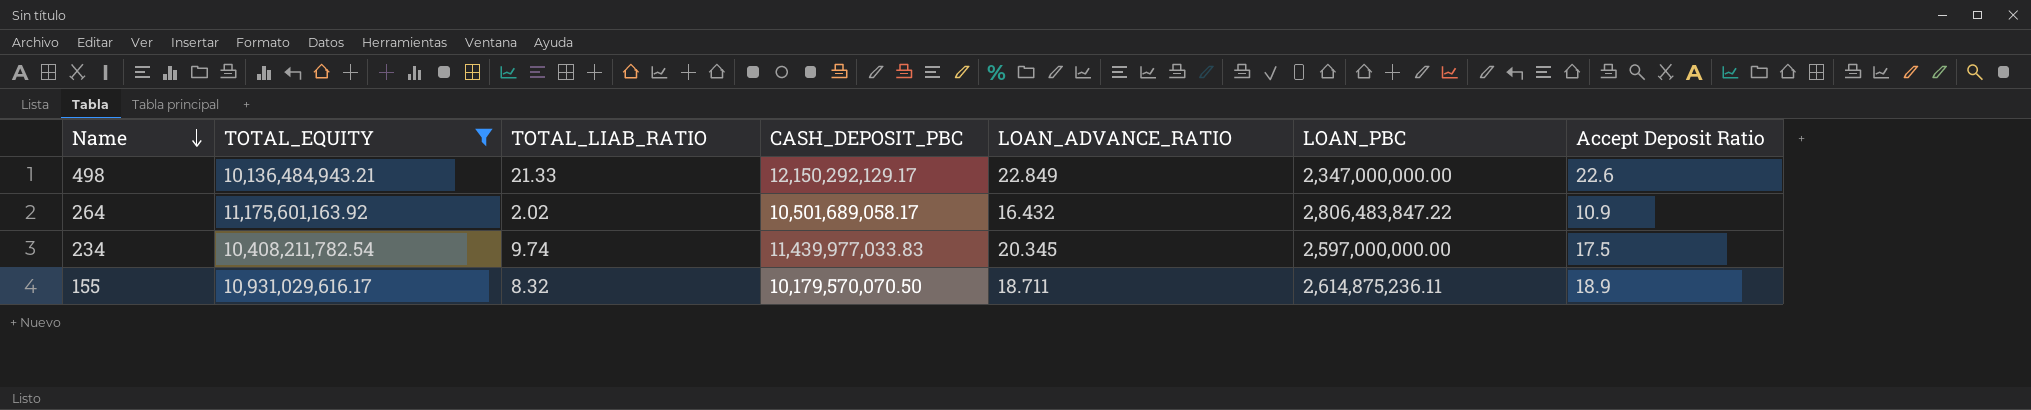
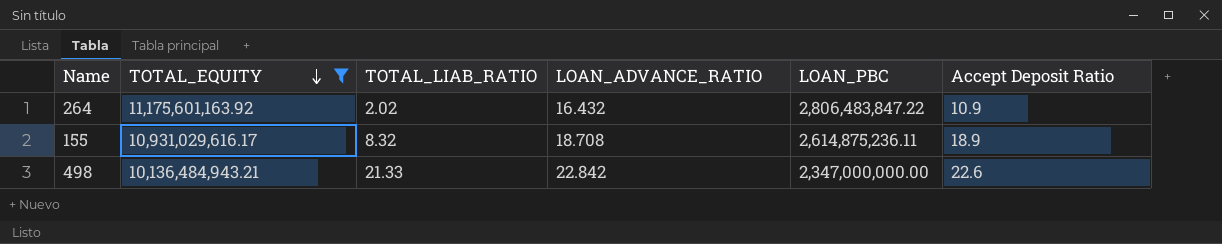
row order: Name descending -> TOTAL_EQUITY descending
column CASH_DEPOSIT_PBC | position: 4 -> none
row 234: 10,408,211,782.54 | 9.74 | 11,439,977,033.83 | 20.345 | 2,597,000,000.00 | 17.5 -> none
155 | LOAN_ADVANCE_RATIO: 18.711 -> 18.708
498 | LOAN_ADVANCE_RATIO: 22.849 -> 22.842

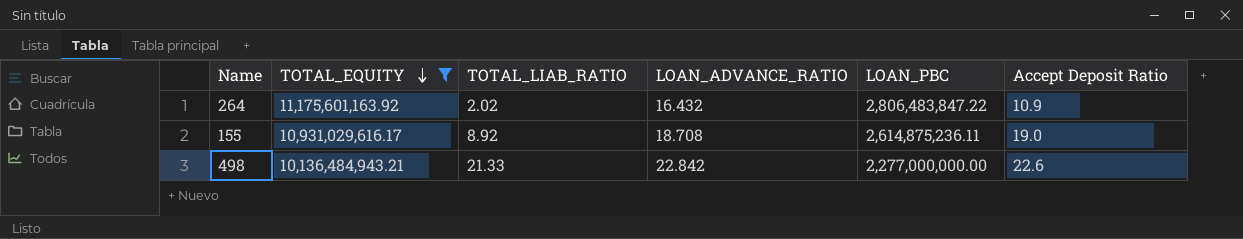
155 | TOTAL_LIAB_RATIO: 8.32 -> 8.92
155 | Accept Deposit Ratio: 18.9 -> 19.0
498 | LOAN_PBC: 2,347,000,000.00 -> 2,277,000,000.00

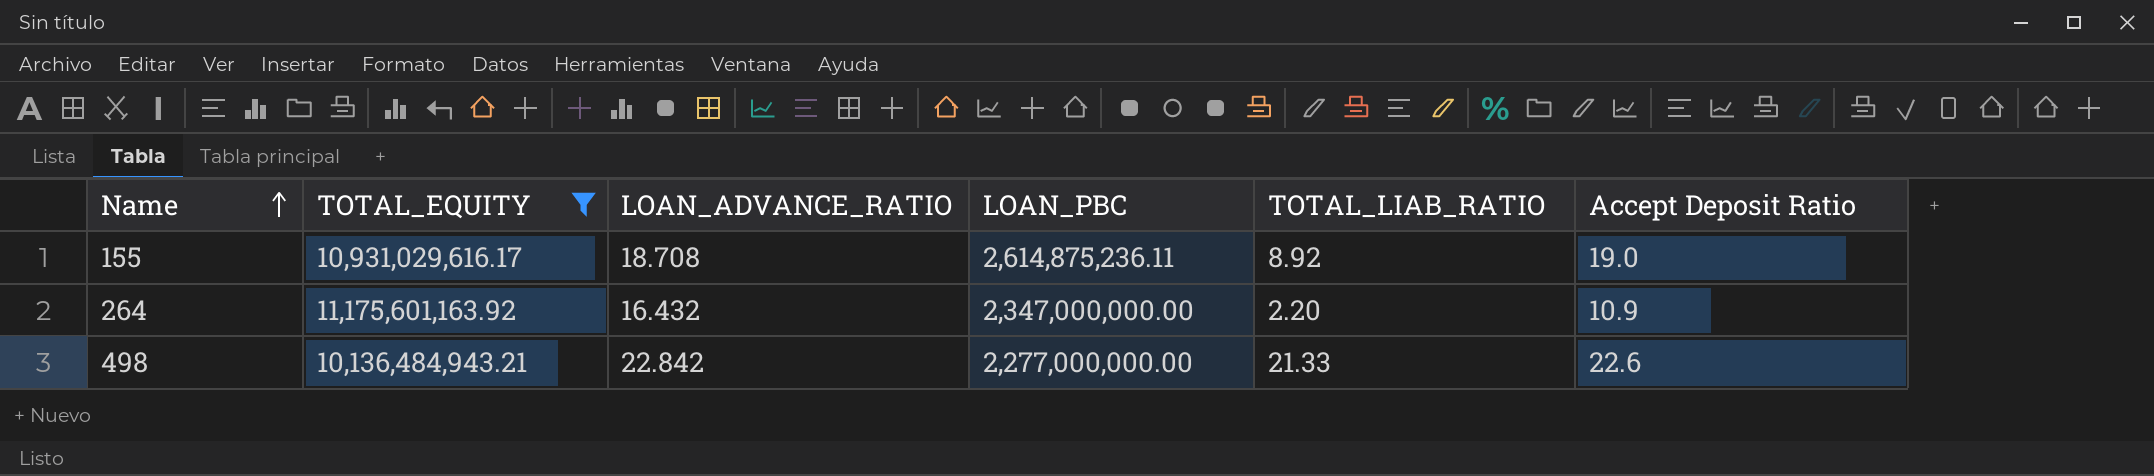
row order: TOTAL_EQUITY descending -> Name ascending
column TOTAL_LIAB_RATIO | position: 3 -> 5
264 | LOAN_PBC: 2,806,483,847.22 -> 2,347,000,000.00
264 | TOTAL_LIAB_RATIO: 2.02 -> 2.20

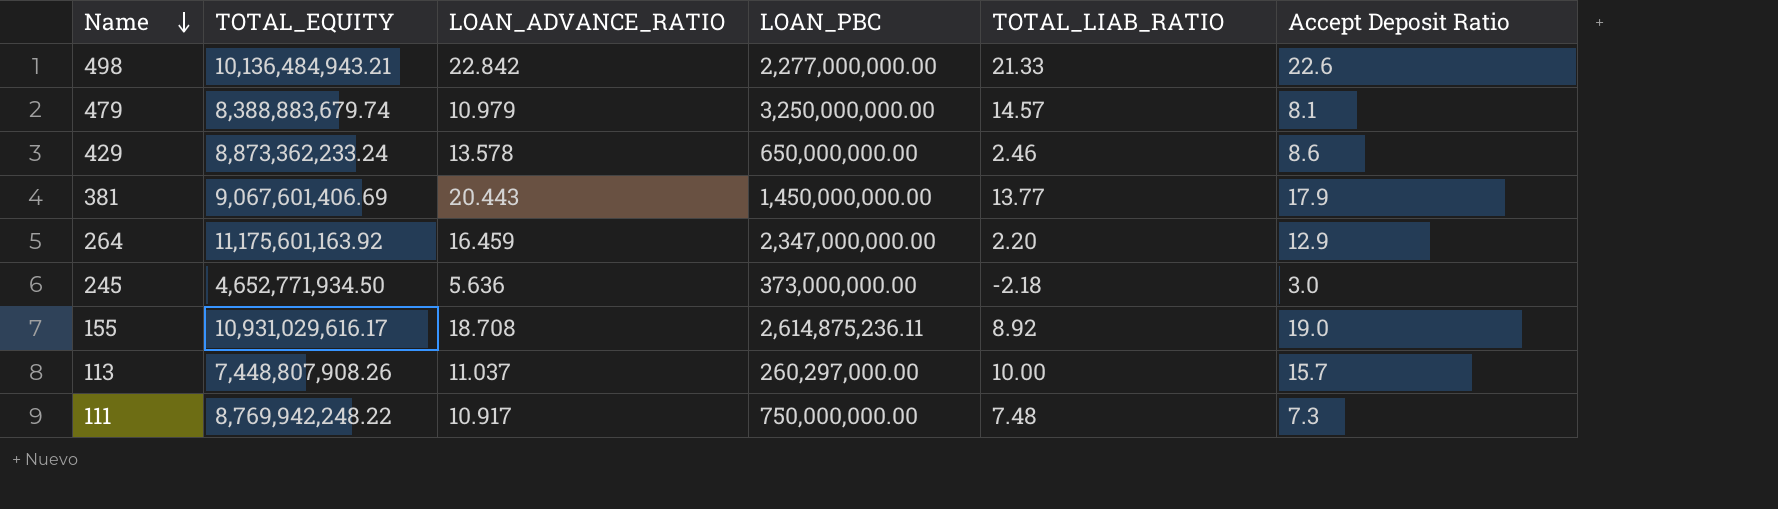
filter: TOTAL_EQUITY >= 10,136,484,943.21 -> none
row order: Name ascending -> Name descending
264 | LOAN_ADVANCE_RATIO: 16.432 -> 16.459
264 | Accept Deposit Ratio: 10.9 -> 12.9

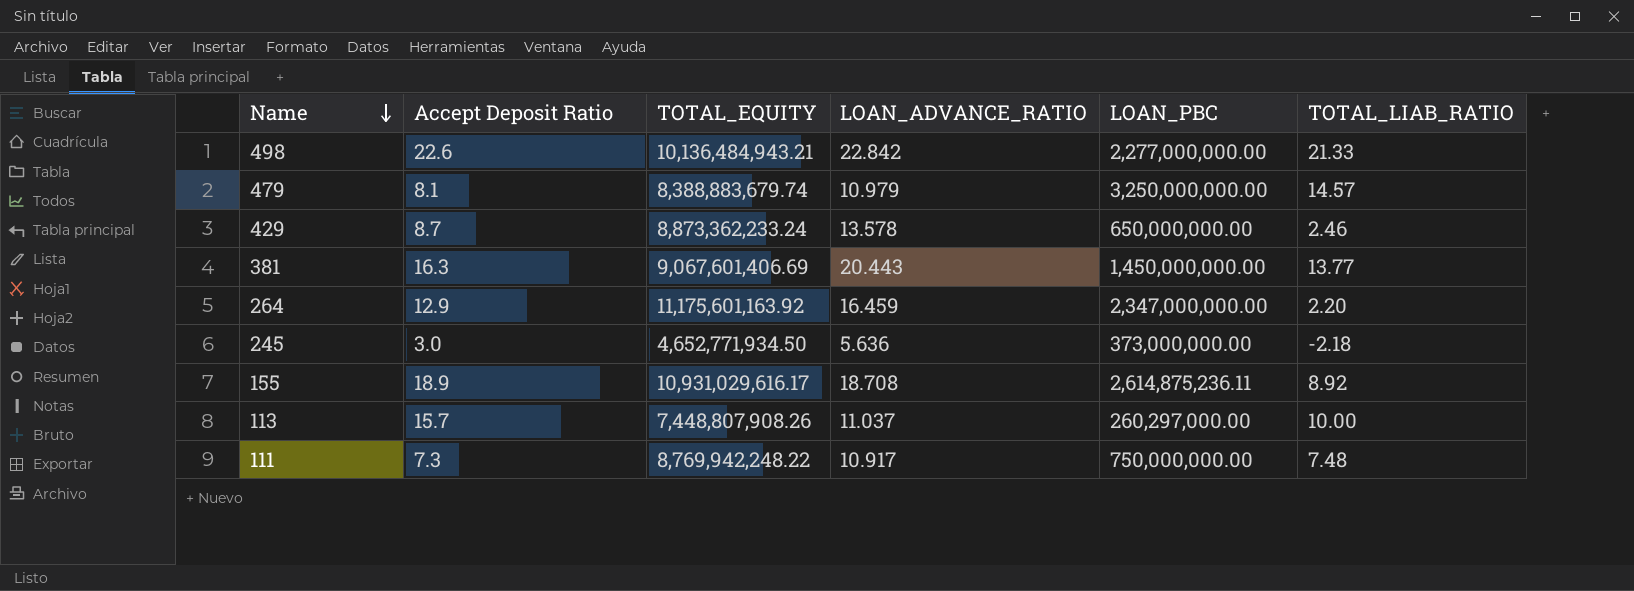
column Accept Deposit Ratio | position: 6 -> 2
429 | Accept Deposit Ratio: 8.6 -> 8.7
381 | Accept Deposit Ratio: 17.9 -> 16.3
155 | Accept Deposit Ratio: 19.0 -> 18.9

